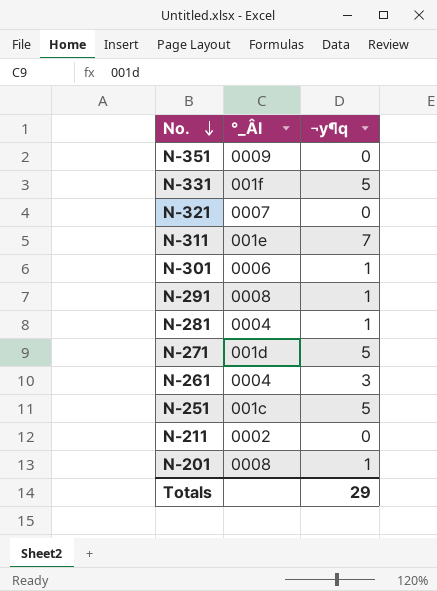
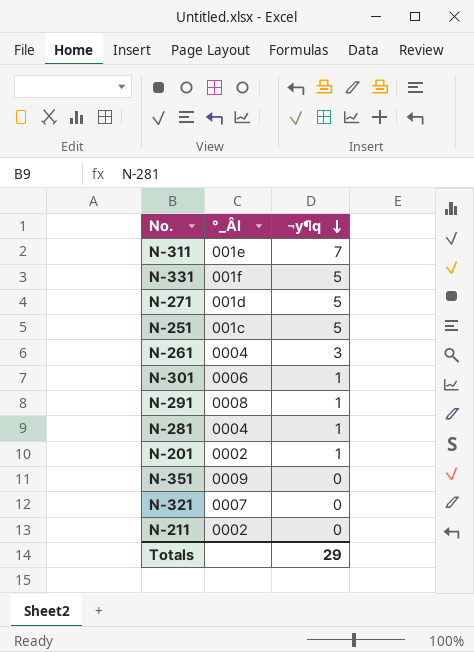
row order: No. descending -> ¬y¶q descending
N-201 | °_ÂI: 0008 -> 0002

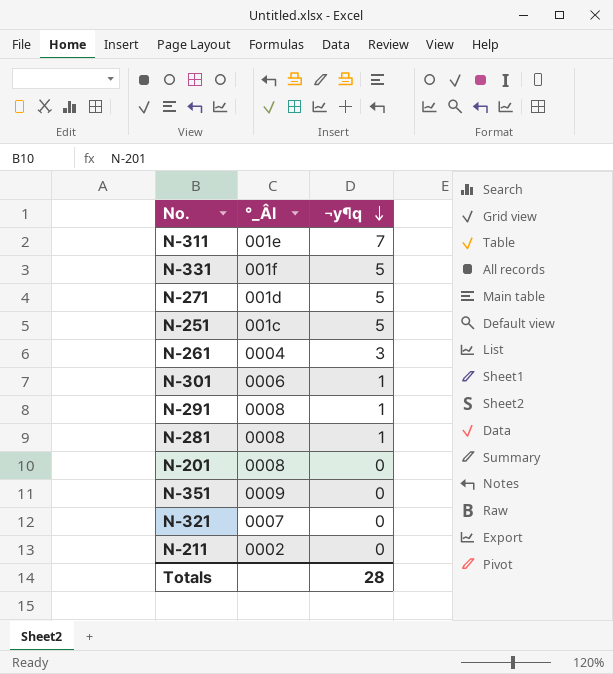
N-281 | °_ÂI: 0004 -> 0008
N-201 | °_ÂI: 0002 -> 0008
N-201 | ¬y¶q: 1 -> 0
Totals | ¬y¶q: 29 -> 28

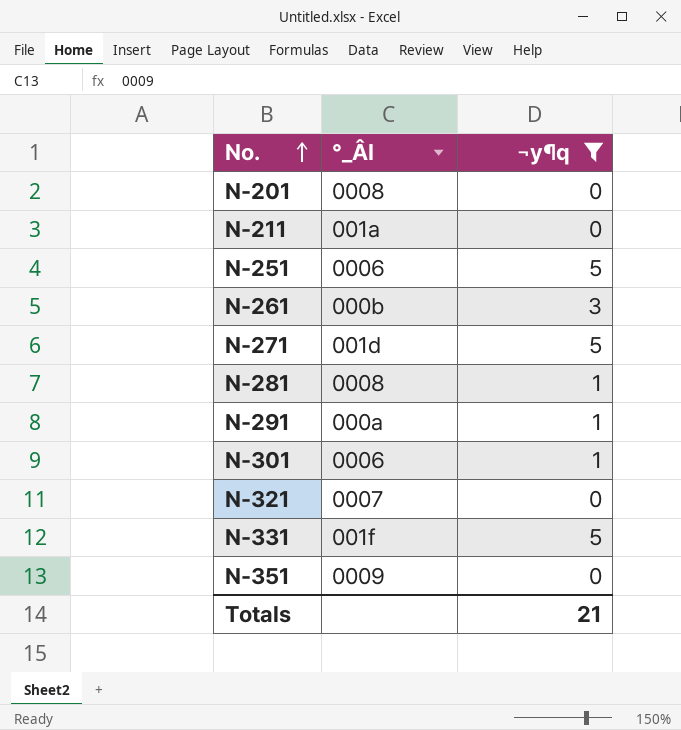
filter: none -> ¬y¶q != 7
row order: ¬y¶q descending -> No. ascending
N-211 | °_ÂI: 0002 -> 001a
N-251 | °_ÂI: 001c -> 0006
N-261 | °_ÂI: 0004 -> 000b
N-291 | °_ÂI: 0008 -> 000a
Totals | ¬y¶q: 28 -> 21

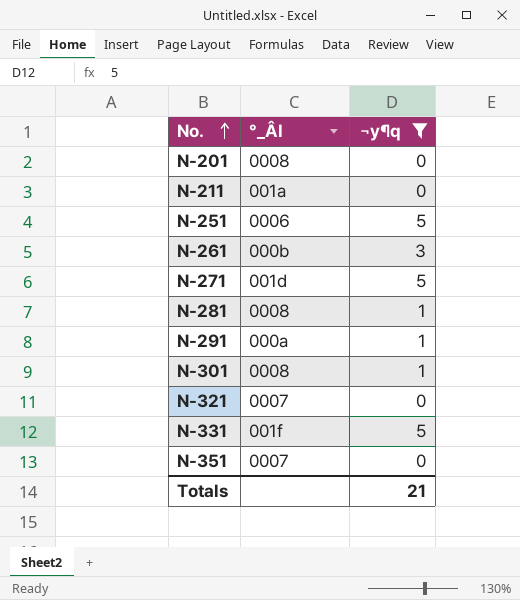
N-301 | °_ÂI: 0006 -> 0008
N-351 | °_ÂI: 0009 -> 0007

